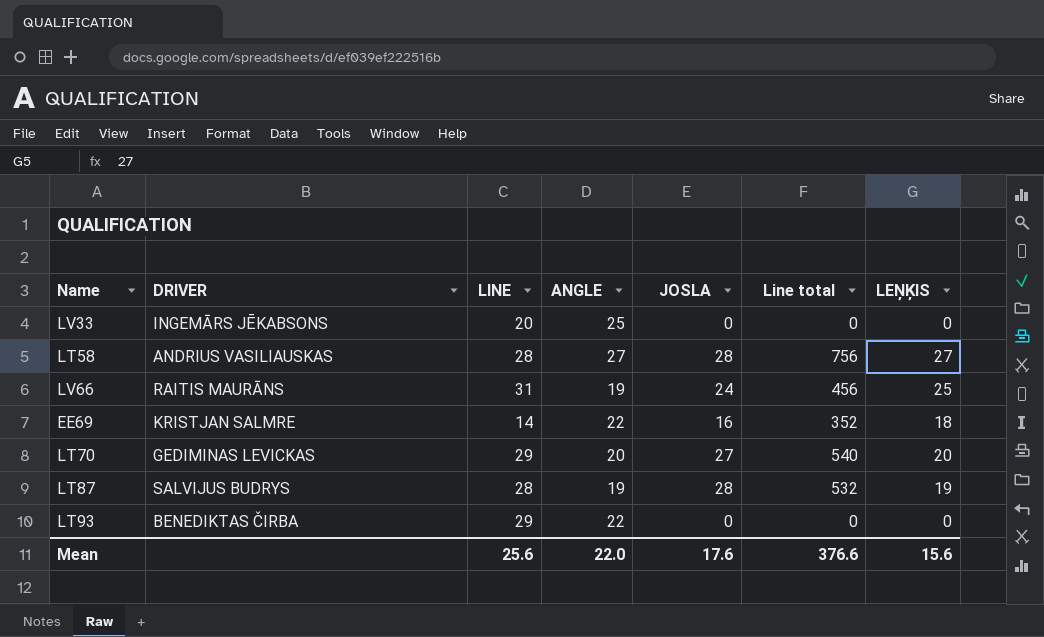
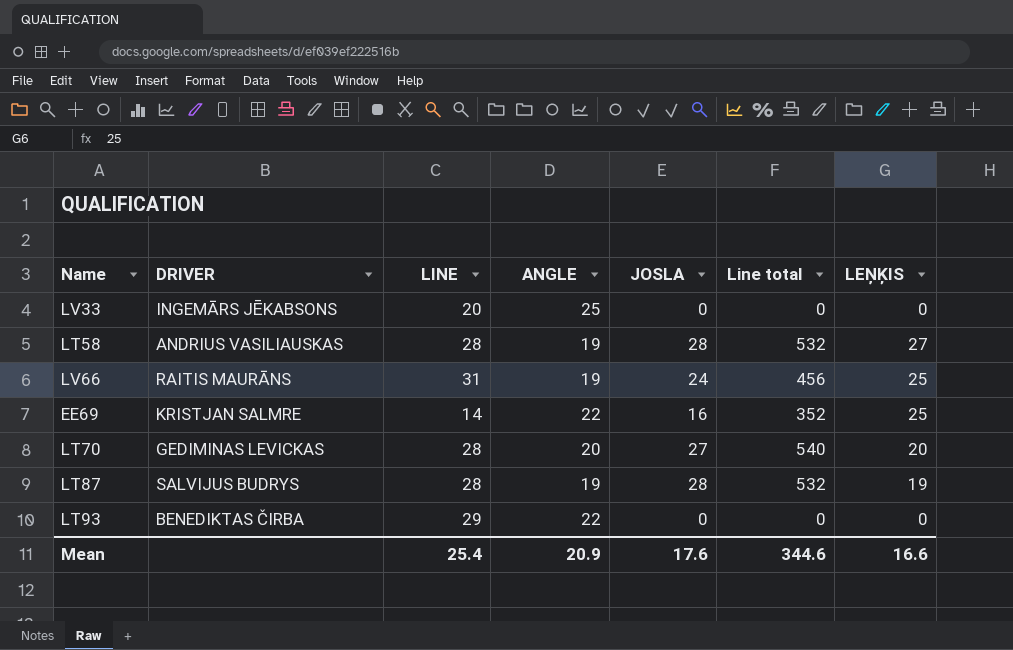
LT58 | ANGLE: 27 -> 19
LT58 | Line total: 756 -> 532
EE69 | LEŅĶIS: 18 -> 25
LT70 | LINE: 29 -> 28
Mean | LINE: 25.6 -> 25.4
Mean | ANGLE: 22.0 -> 20.9
Mean | Line total: 376.6 -> 344.6
Mean | LEŅĶIS: 15.6 -> 16.6

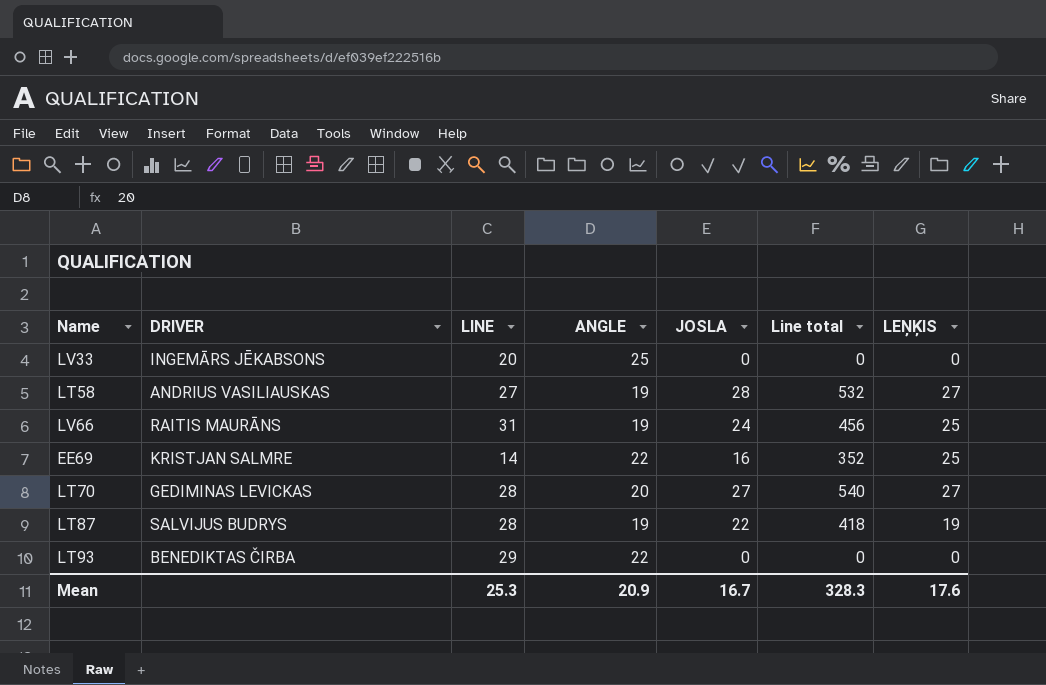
LT58 | LINE: 28 -> 27
LT70 | LEŅĶIS: 20 -> 27
LT87 | JOSLA: 28 -> 22
LT87 | Line total: 532 -> 418
Mean | LINE: 25.4 -> 25.3
Mean | JOSLA: 17.6 -> 16.7
Mean | Line total: 344.6 -> 328.3
Mean | LEŅĶIS: 16.6 -> 17.6

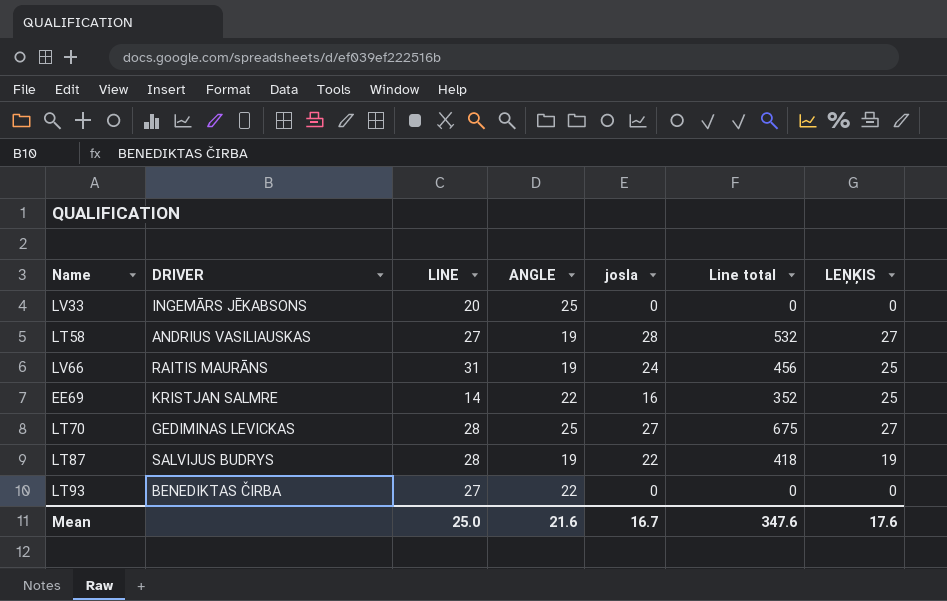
column name: JOSLA -> josla
LT70 | ANGLE: 20 -> 25
LT70 | Line total: 540 -> 675
LT93 | LINE: 29 -> 27
Mean | LINE: 25.3 -> 25.0
Mean | ANGLE: 20.9 -> 21.6
Mean | Line total: 328.3 -> 347.6

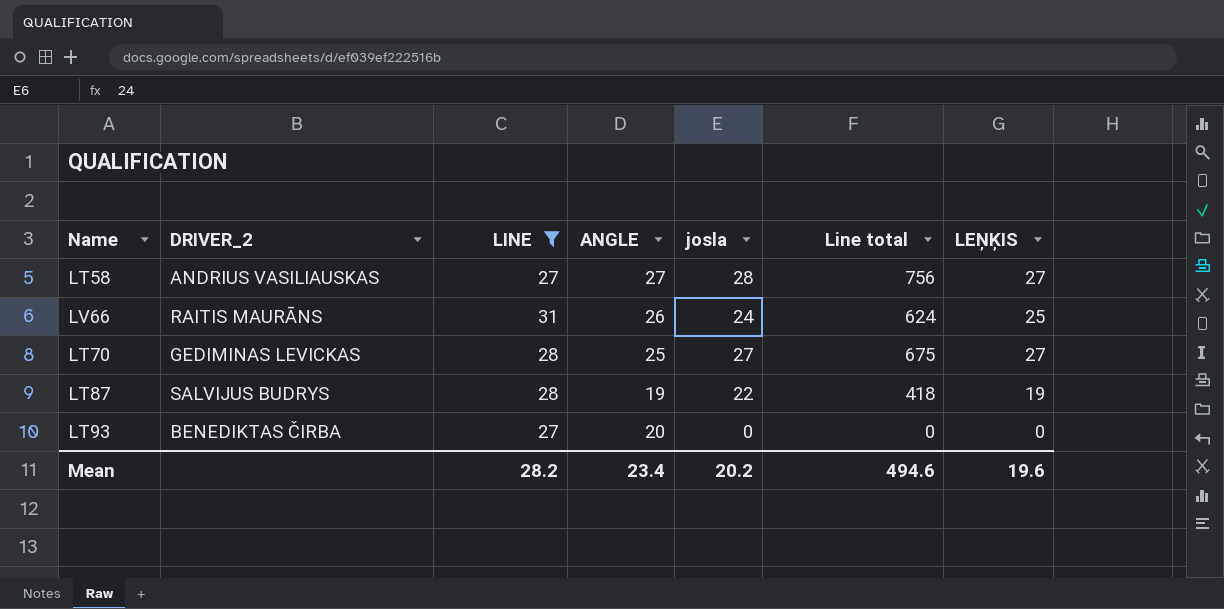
filter: none -> LINE >= 27
column name: DRIVER -> DRIVER_2
LT58 | ANGLE: 19 -> 27
LT58 | Line total: 532 -> 756
LV66 | ANGLE: 19 -> 26
LV66 | Line total: 456 -> 624
LT93 | ANGLE: 22 -> 20
Mean | LINE: 25.0 -> 28.2
Mean | ANGLE: 21.6 -> 23.4
Mean | josla: 16.7 -> 20.2
Mean | Line total: 347.6 -> 494.6
Mean | LEŅĶIS: 17.6 -> 19.6

